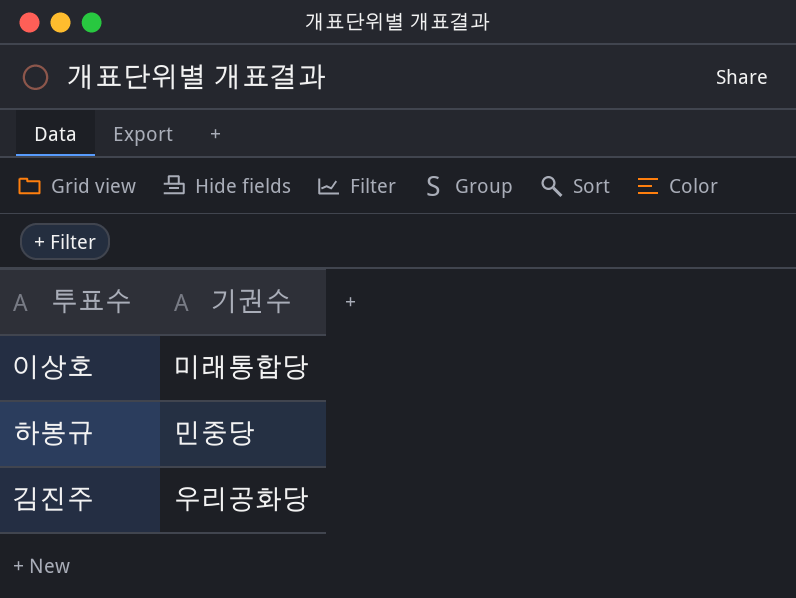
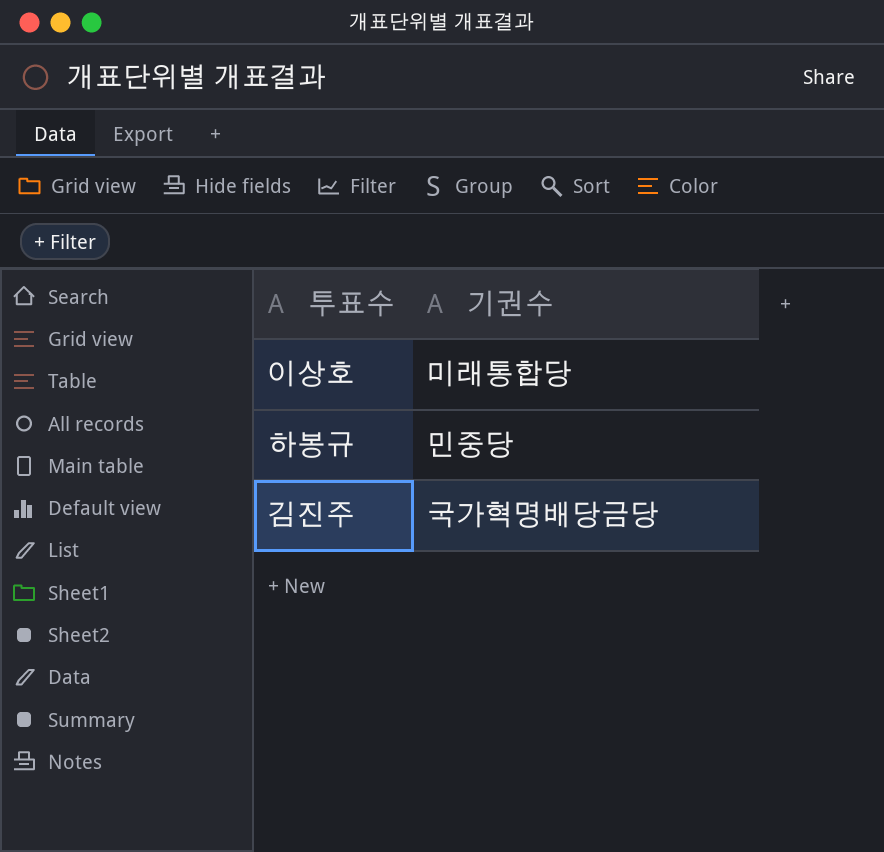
김진주 | 기권수: 우리공화당 -> 국가혁명배당금당

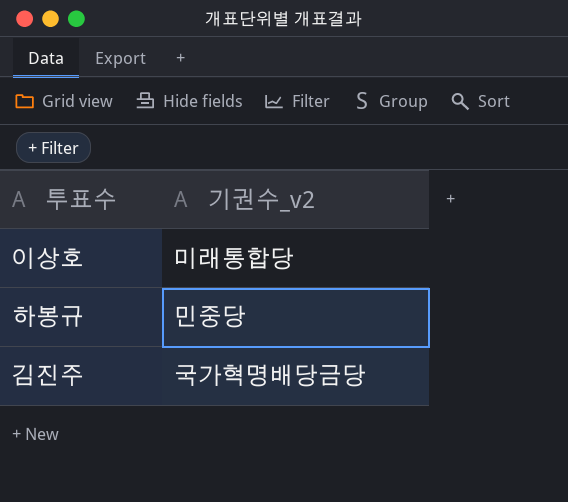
column name: 기권수 -> 기권수_v2

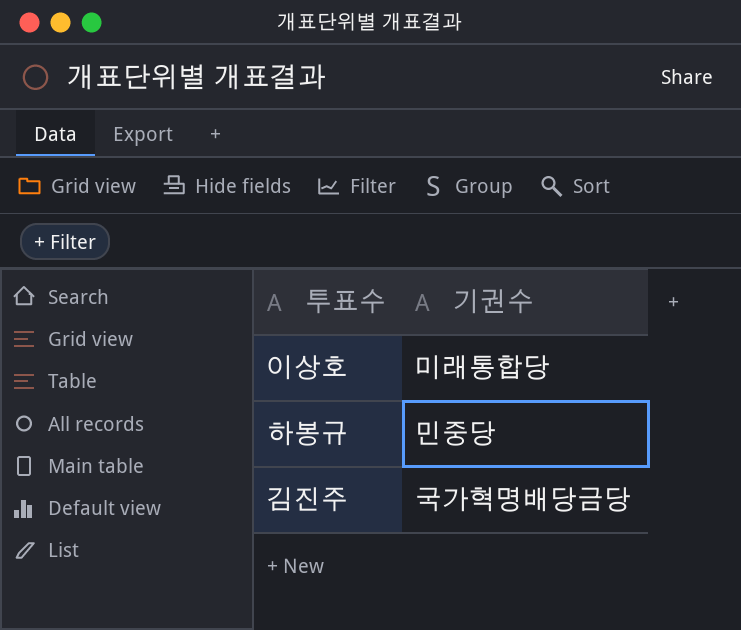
column name: 기권수_v2 -> 기권수

